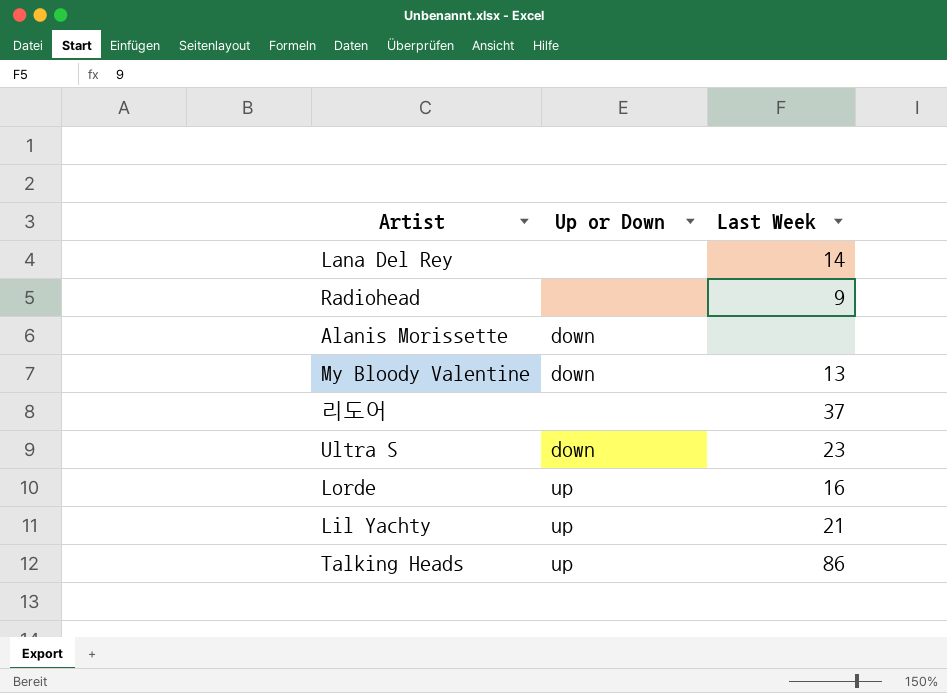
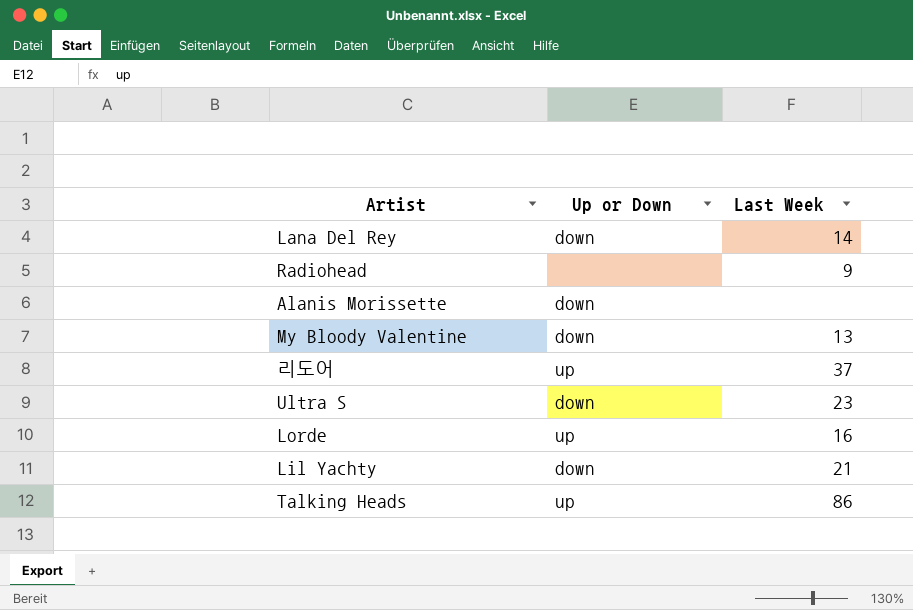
Lana Del Rey | Up or Down: none -> down
리도어 | Up or Down: none -> up
Lil Yachty | Up or Down: up -> down

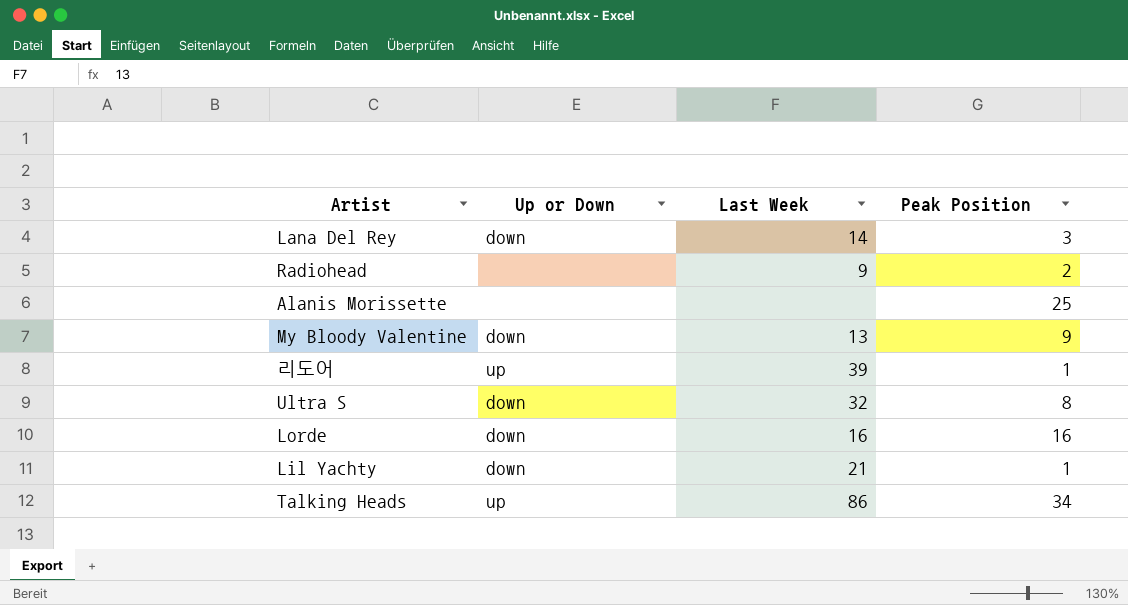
column Peak Position | position: none -> 4
Alanis Morissette | Up or Down: down -> none
리도어 | Last Week: 37 -> 39
Ultra S | Last Week: 23 -> 32
Lorde | Up or Down: up -> down

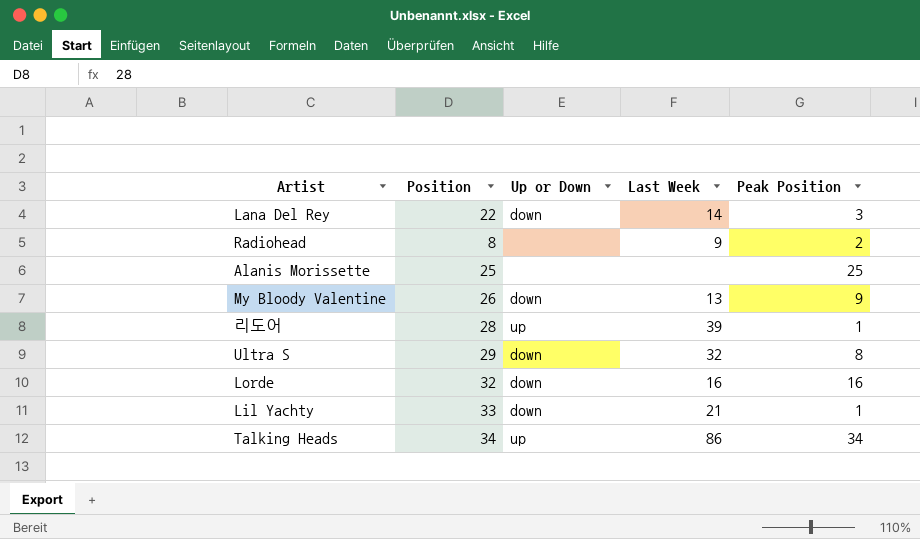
column Position | position: none -> 2

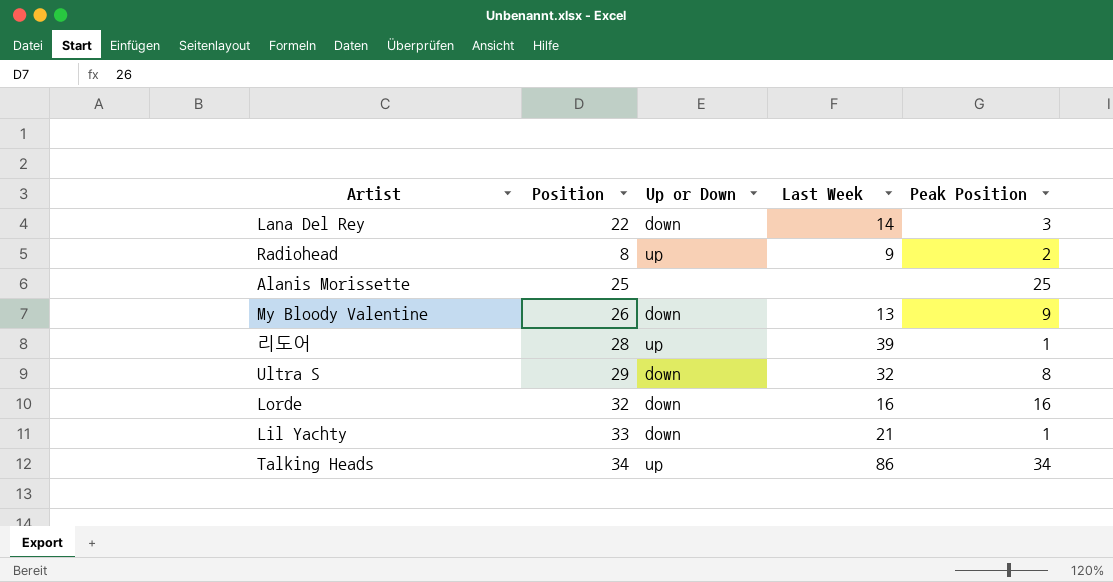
Radiohead | Up or Down: none -> up

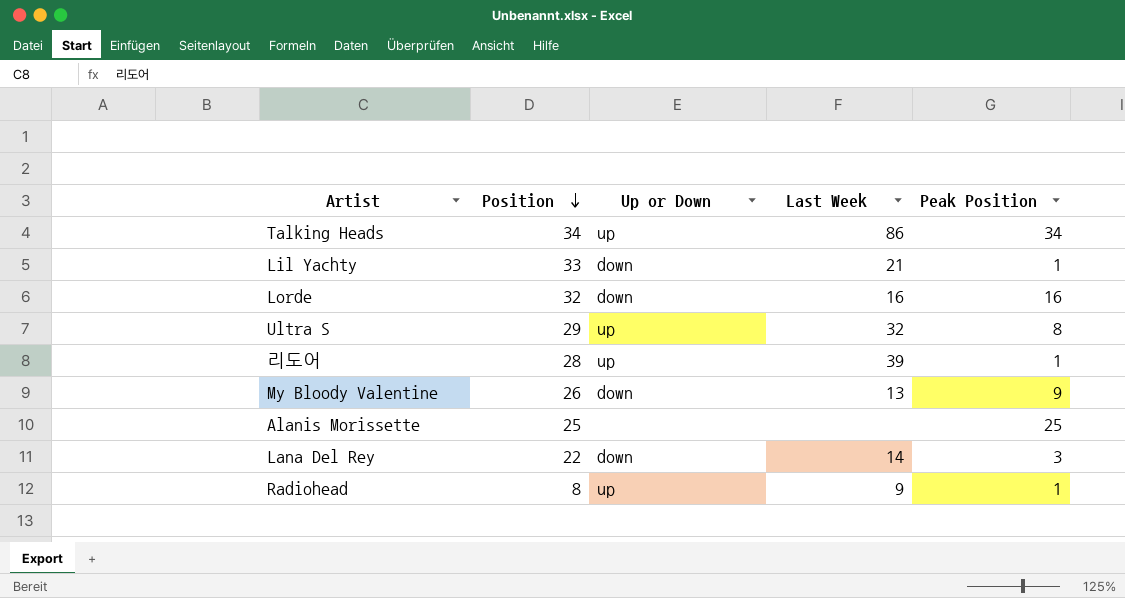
row order: none -> Position descending
Ultra S | Up or Down: down -> up
Radiohead | Peak Position: 2 -> 1

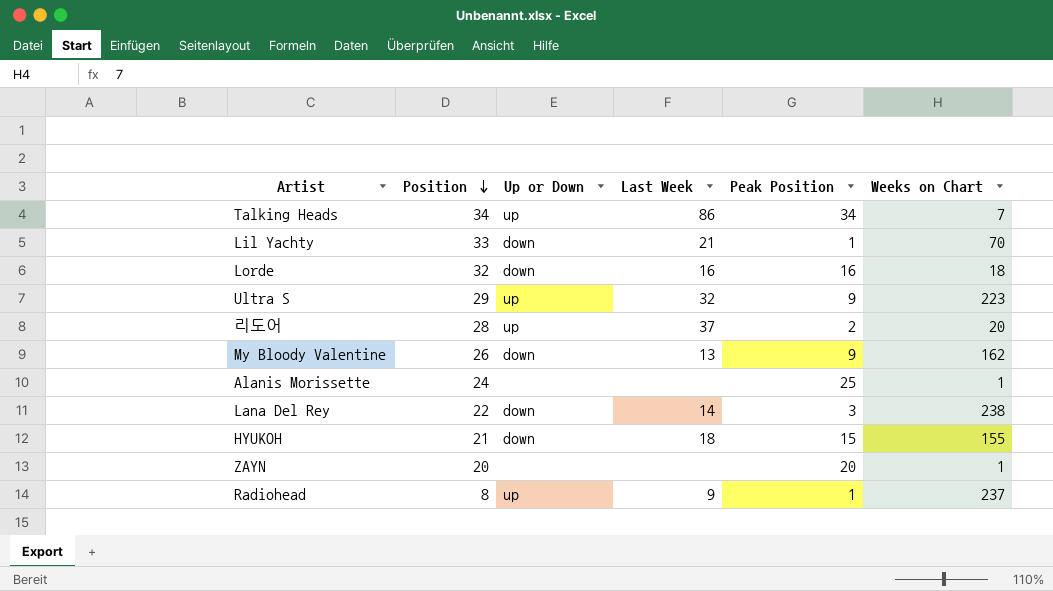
column Weeks on Chart | position: none -> 6
Ultra S | Peak Position: 8 -> 9
리도어 | Last Week: 39 -> 37
리도어 | Peak Position: 1 -> 2
Alanis Morissette | Position: 25 -> 24
row HYUKOH: none -> 21 | down | 18 | 15 | 155
row ZAYN: none -> 20 | none | none | 20 | 1

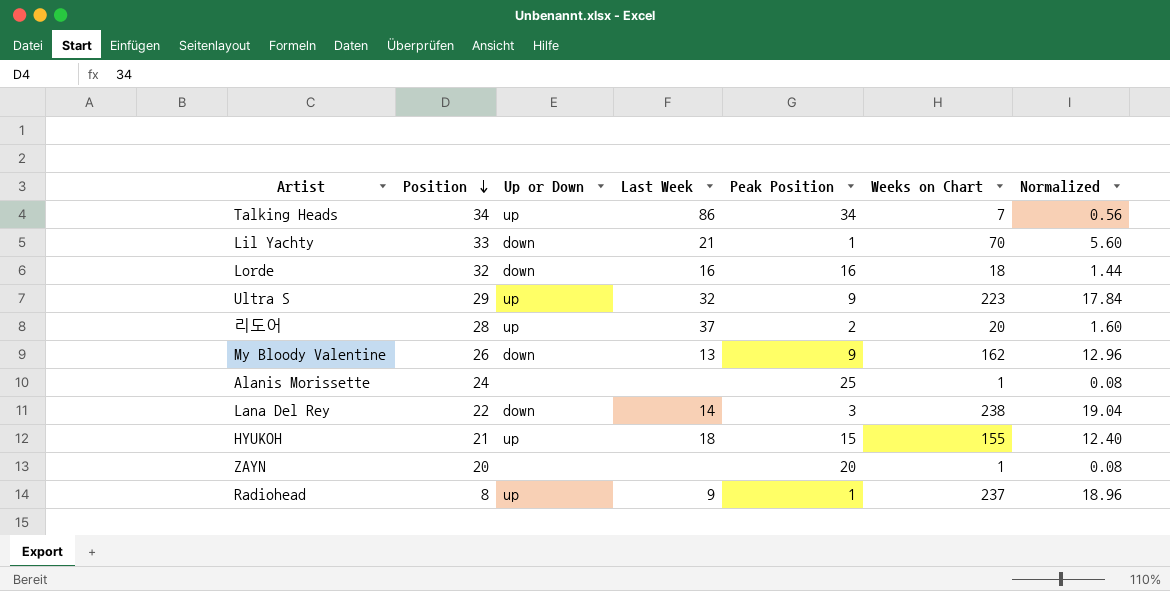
column Normalized | formula: none -> [Weeks on Chart] * 0.08
HYUKOH | Up or Down: down -> up

